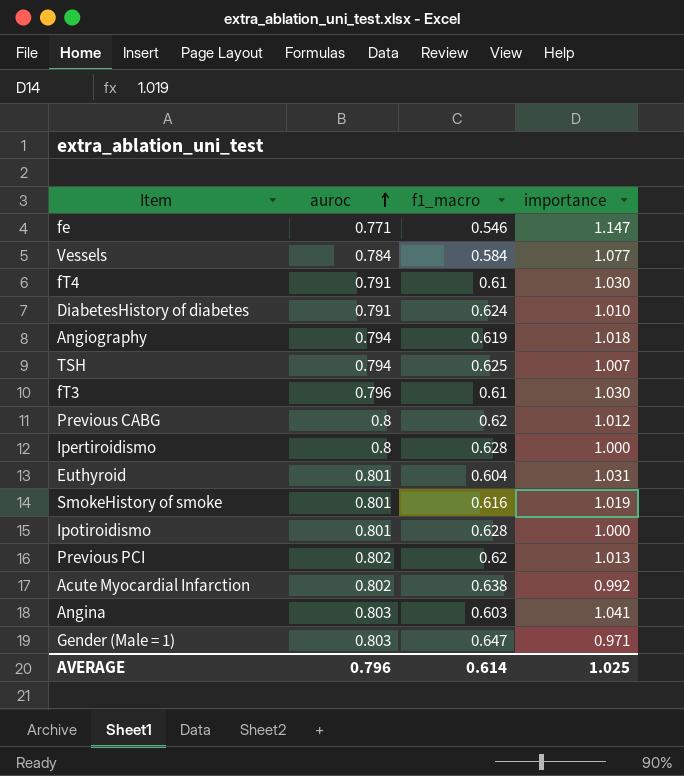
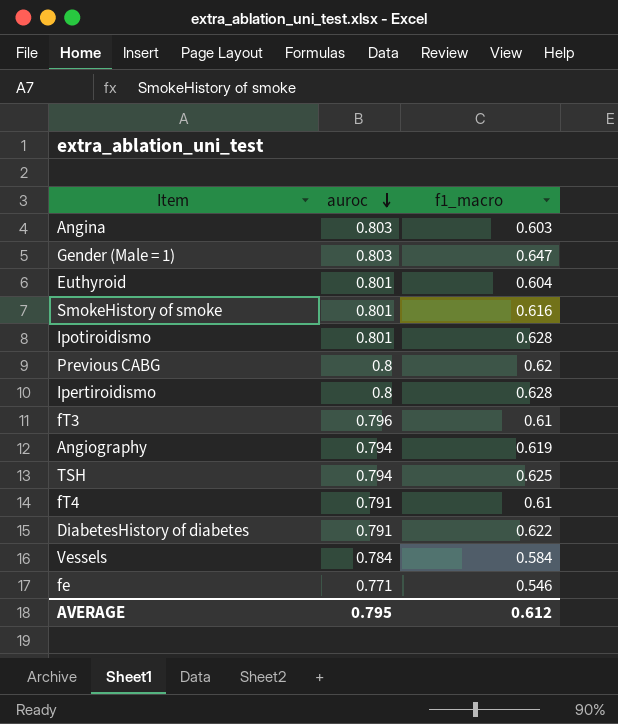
row order: auroc ascending -> auroc descending
column importance | position: 4 -> none
row Previous PCI: 0.802 | 0.62 | 1.013 -> none
row Acute Myocardial Infarction: 0.802 | 0.638 | 0.992 -> none
DiabetesHistory of diabetes | f1_macro: 0.624 -> 0.622
AVERAGE | auroc: 0.796 -> 0.795
AVERAGE | f1_macro: 0.614 -> 0.612

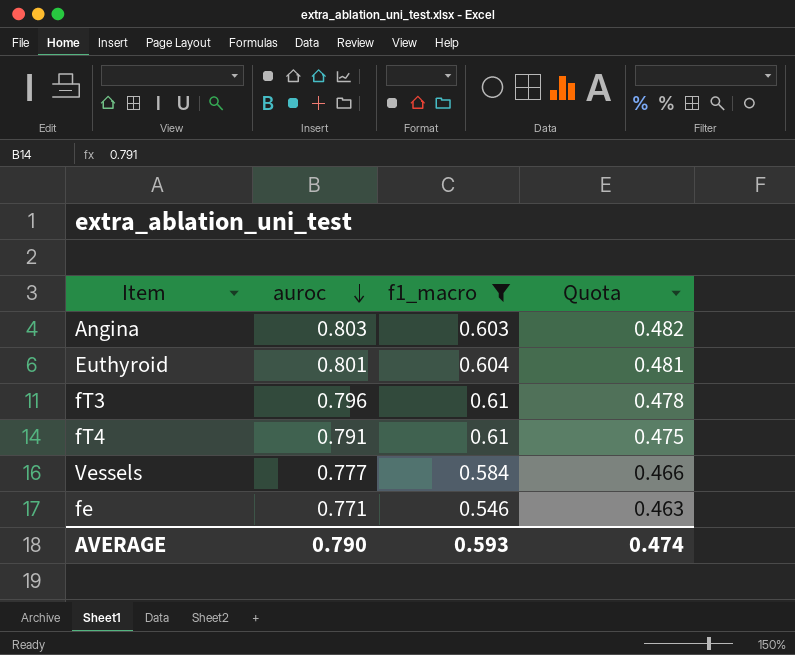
filter: none -> f1_macro <= 0.61
column Quota | formula: none -> [auroc] * 0.6
Vessels | auroc: 0.784 -> 0.777
AVERAGE | auroc: 0.795 -> 0.790
AVERAGE | f1_macro: 0.612 -> 0.593

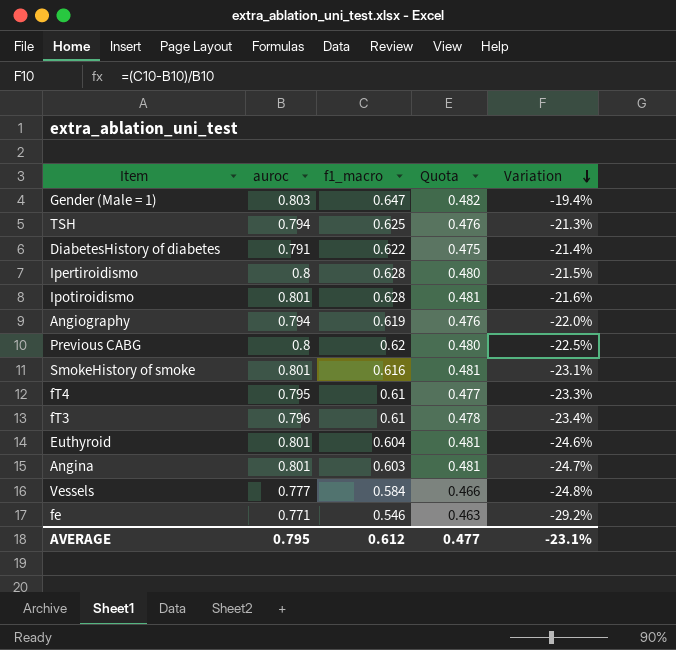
filter: f1_macro <= 0.61 -> none
row order: auroc descending -> Variation descending
column Variation | formula: none -> ([f1_macro] - [auroc]) / [auroc]
fT4 | auroc: 0.791 -> 0.795
fT4 | Quota: 0.475 -> 0.477
Angina | auroc: 0.803 -> 0.801
Angina | Quota: 0.482 -> 0.481
AVERAGE | auroc: 0.790 -> 0.795
AVERAGE | f1_macro: 0.593 -> 0.612
AVERAGE | Quota: 0.474 -> 0.477

